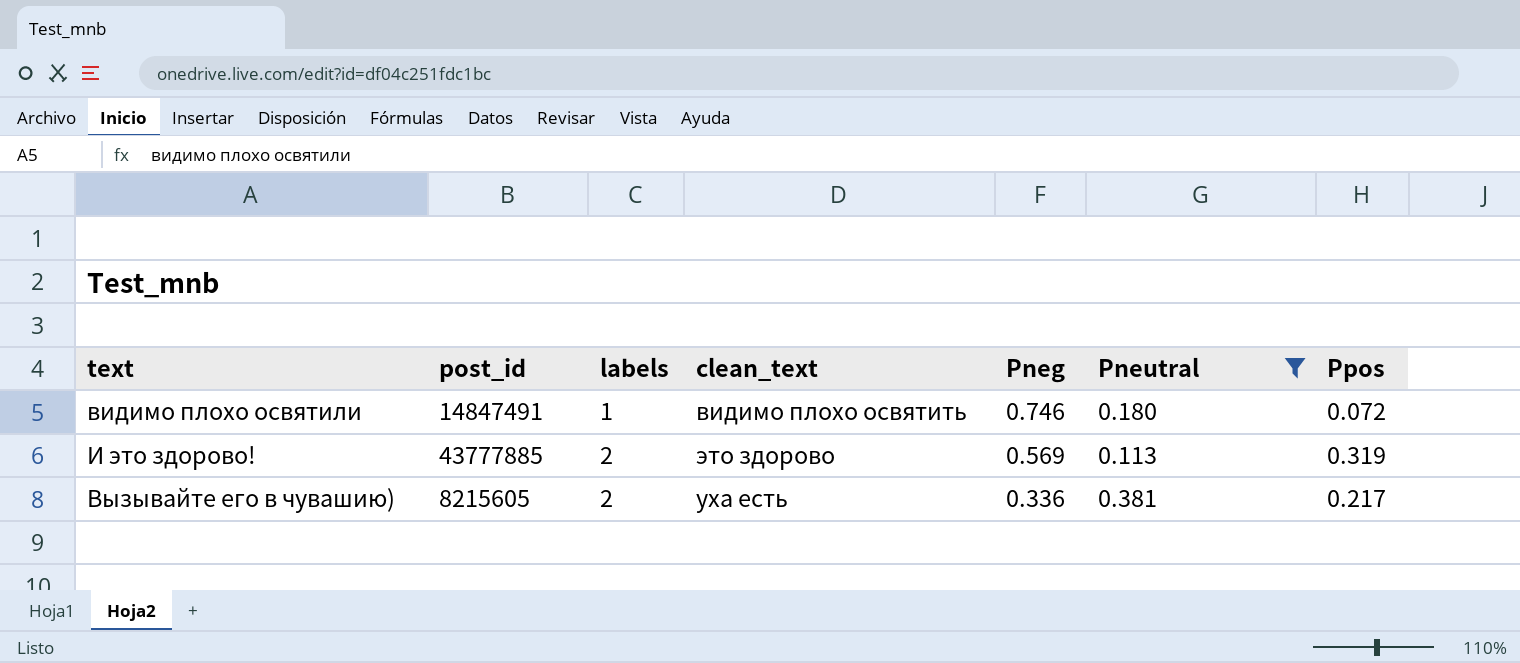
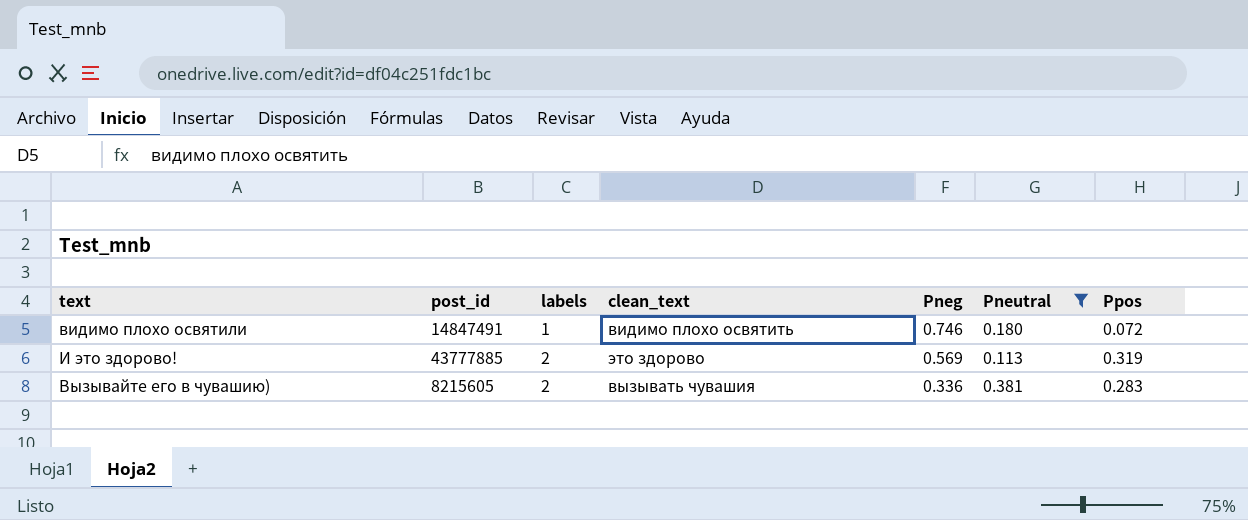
Вызывайте его в чувашию) | clean_text: уха есть -> вызывать чувашия
Вызывайте его в чувашию) | Ppos: 0.217 -> 0.283

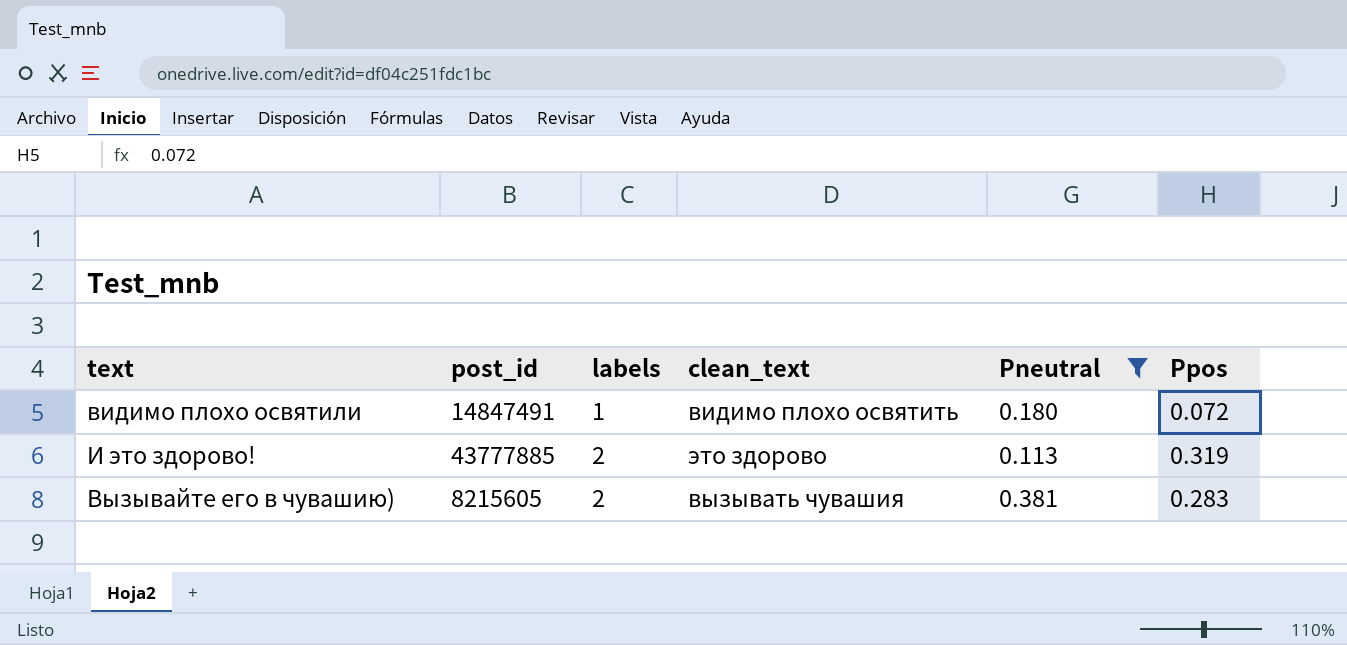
column Pneg | position: 5 -> none

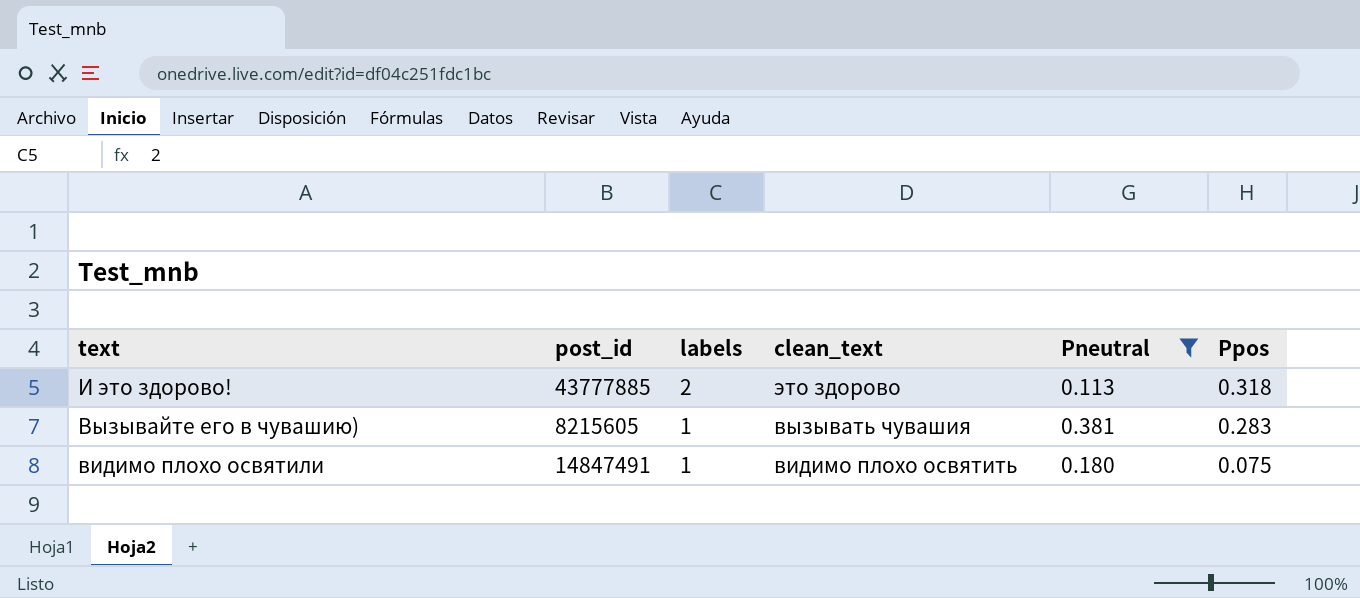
row order: labels ascending -> text descending
И это здорово! | Ppos: 0.319 -> 0.318
Вызывайте его в чувашию) | labels: 2 -> 1
видимо плохо освятили | Ppos: 0.072 -> 0.075

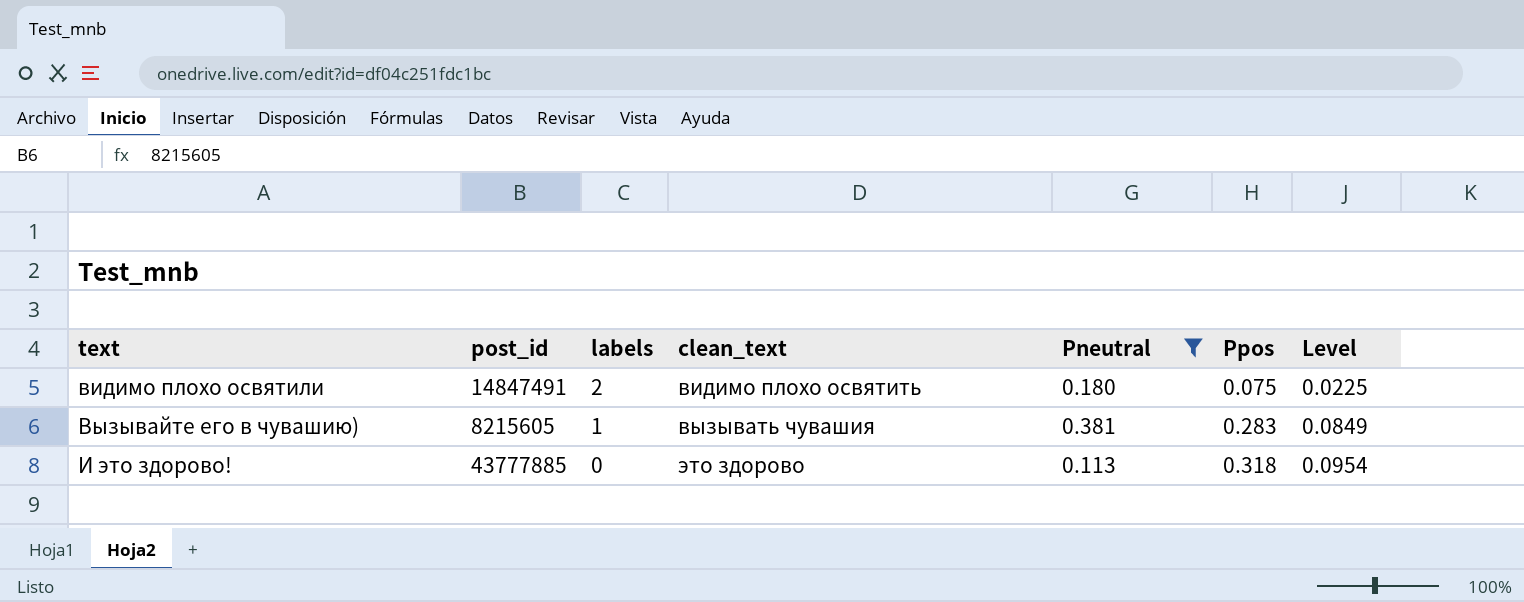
row order: text descending -> text ascending
column Level | formula: none -> [Ppos] * 0.3
видимо плохо освятили | labels: 1 -> 2
И это здорово! | labels: 2 -> 0

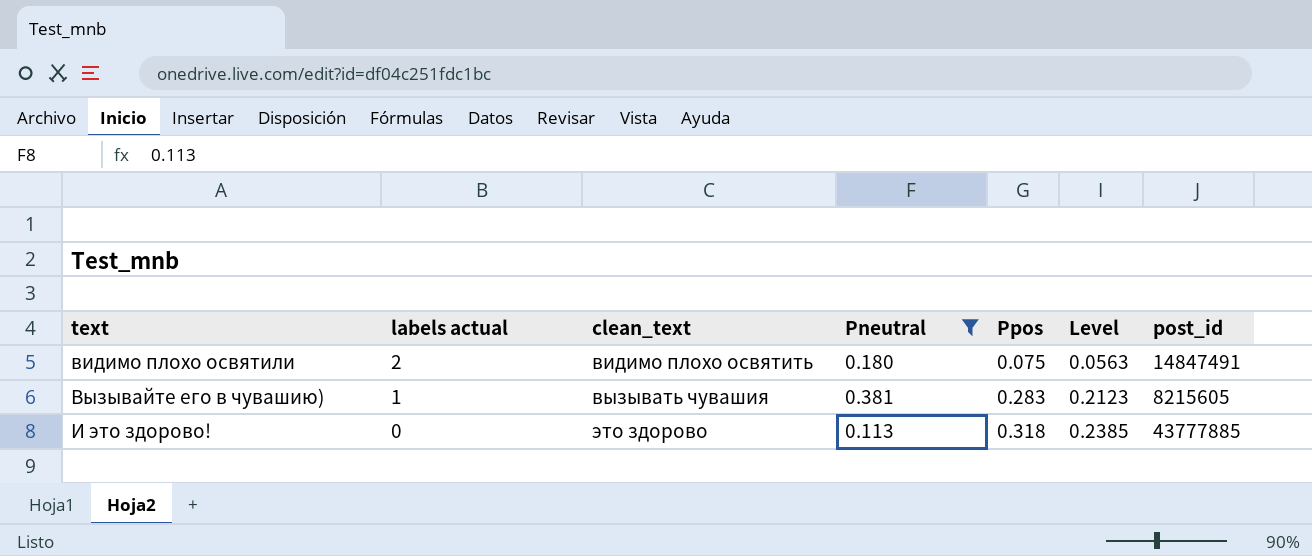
column name: labels -> labels actual
column Level | formula: [Ppos] * 0.3 -> [Ppos] * 0.75
column post_id | position: 2 -> 7

